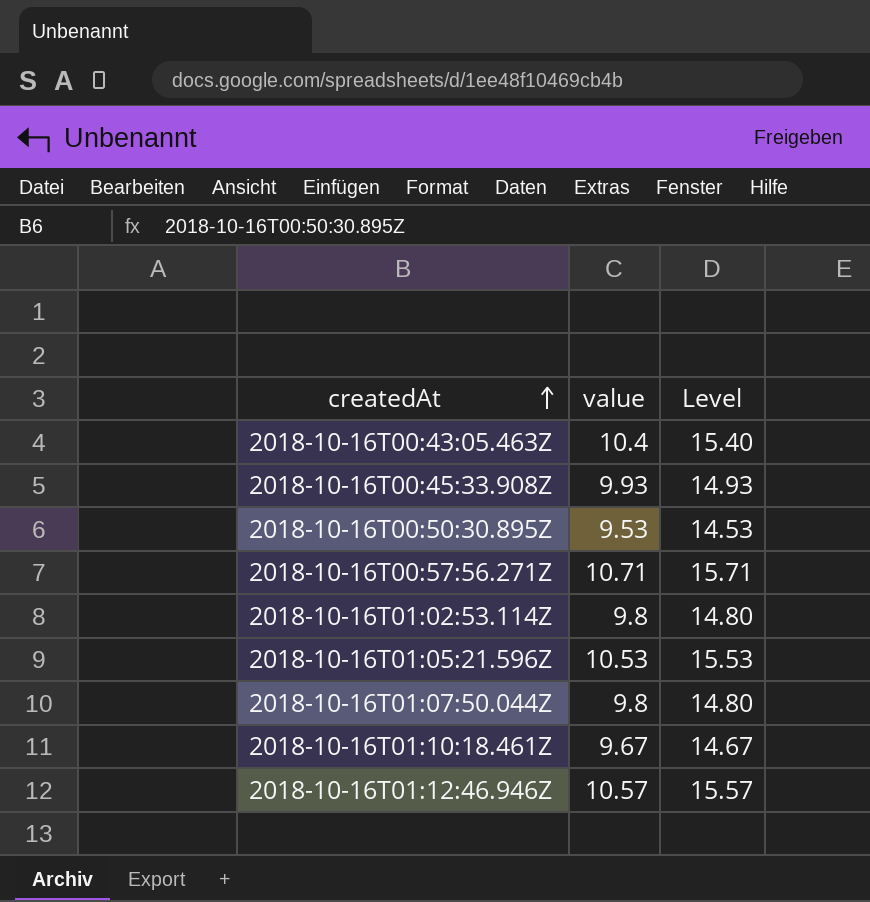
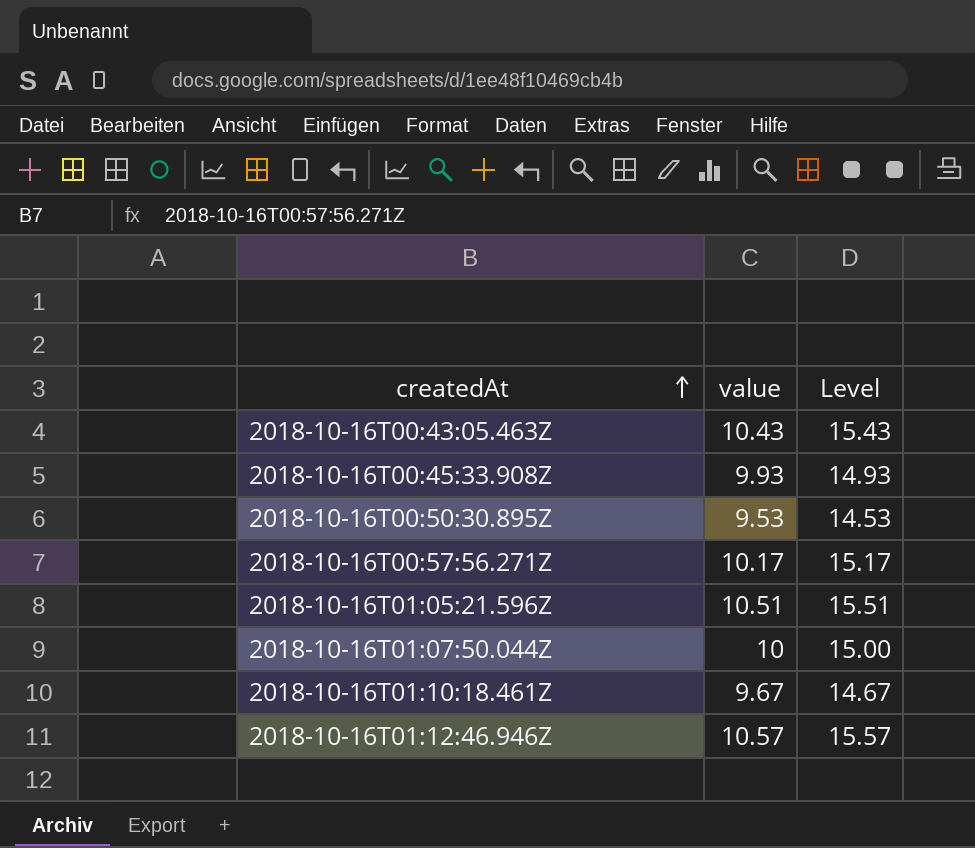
row 2018-10-16T01:02:53.114Z: 9.8 | 14.80 -> none
2018-10-16T00:43:05.463Z | value: 10.4 -> 10.43
2018-10-16T00:43:05.463Z | Level: 15.40 -> 15.43
2018-10-16T00:57:56.271Z | value: 10.71 -> 10.17
2018-10-16T00:57:56.271Z | Level: 15.71 -> 15.17
2018-10-16T01:05:21.596Z | value: 10.53 -> 10.51
2018-10-16T01:05:21.596Z | Level: 15.53 -> 15.51
2018-10-16T01:07:50.044Z | value: 9.8 -> 10
2018-10-16T01:07:50.044Z | Level: 14.80 -> 15.00

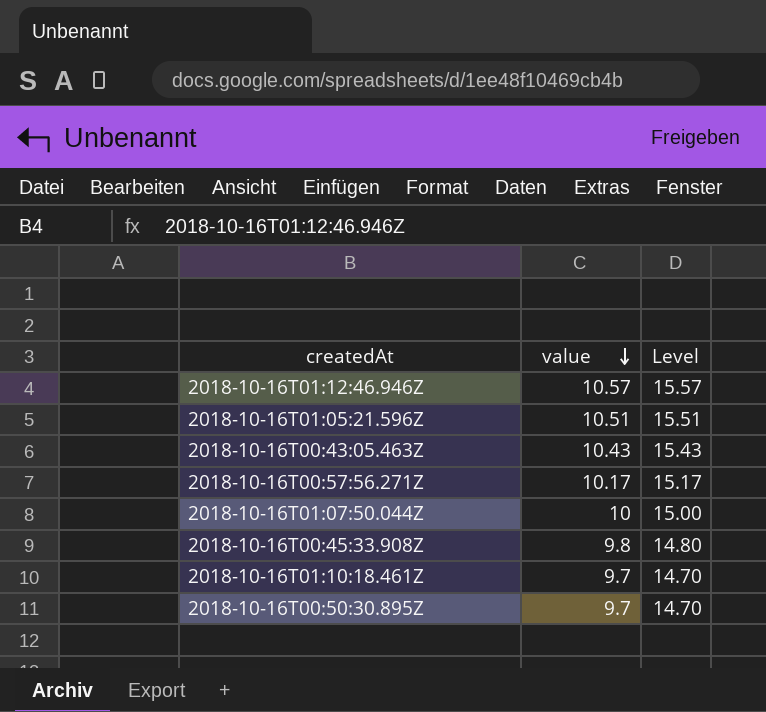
row order: createdAt ascending -> value descending
2018-10-16T00:45:33.908Z | value: 9.93 -> 9.8
2018-10-16T00:45:33.908Z | Level: 14.93 -> 14.80
2018-10-16T01:10:18.461Z | value: 9.67 -> 9.7
2018-10-16T01:10:18.461Z | Level: 14.67 -> 14.70
2018-10-16T00:50:30.895Z | value: 9.53 -> 9.7
2018-10-16T00:50:30.895Z | Level: 14.53 -> 14.70

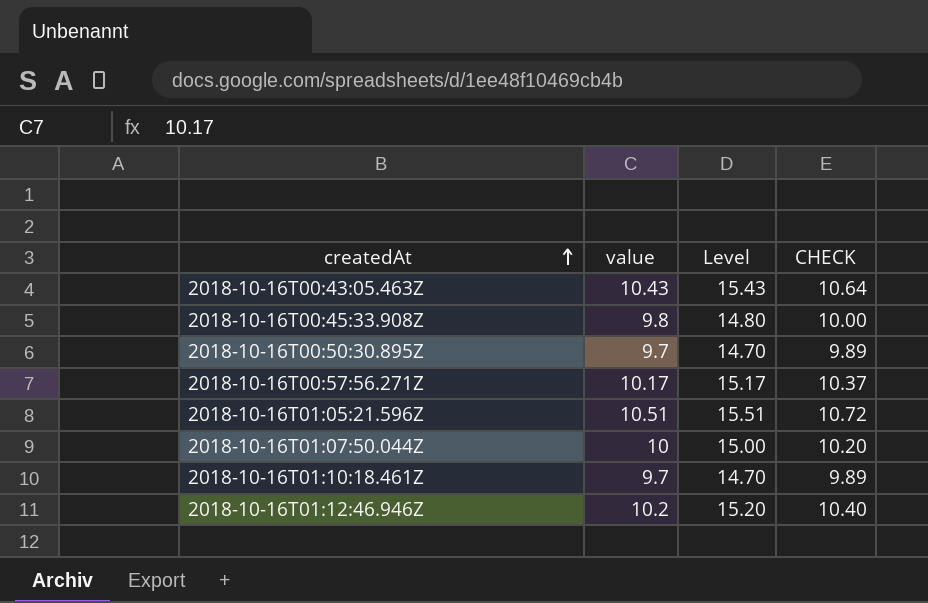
row order: value descending -> createdAt ascending
column CHECK | formula: none -> [value] * 1.02
2018-10-16T01:12:46.946Z | value: 10.57 -> 10.2
2018-10-16T01:12:46.946Z | Level: 15.57 -> 15.20

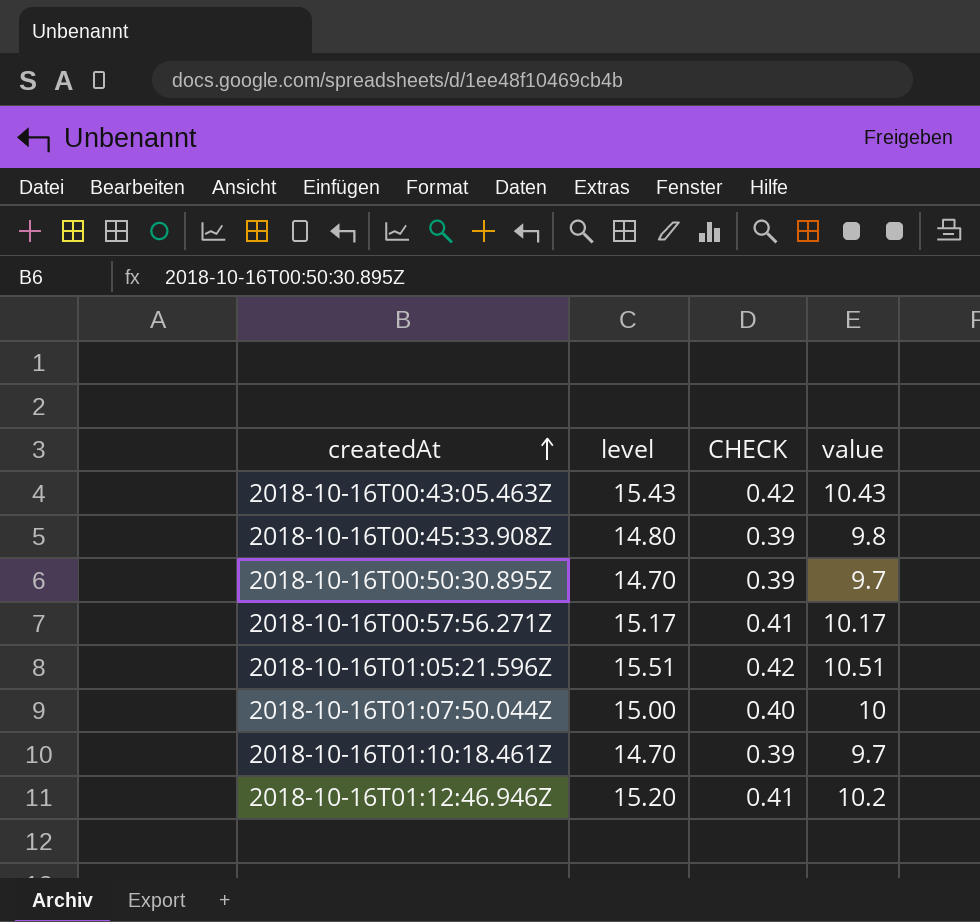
column name: Level -> level
column CHECK | formula: [value] * 1.02 -> [value] * 0.04
column value | position: 2 -> 4

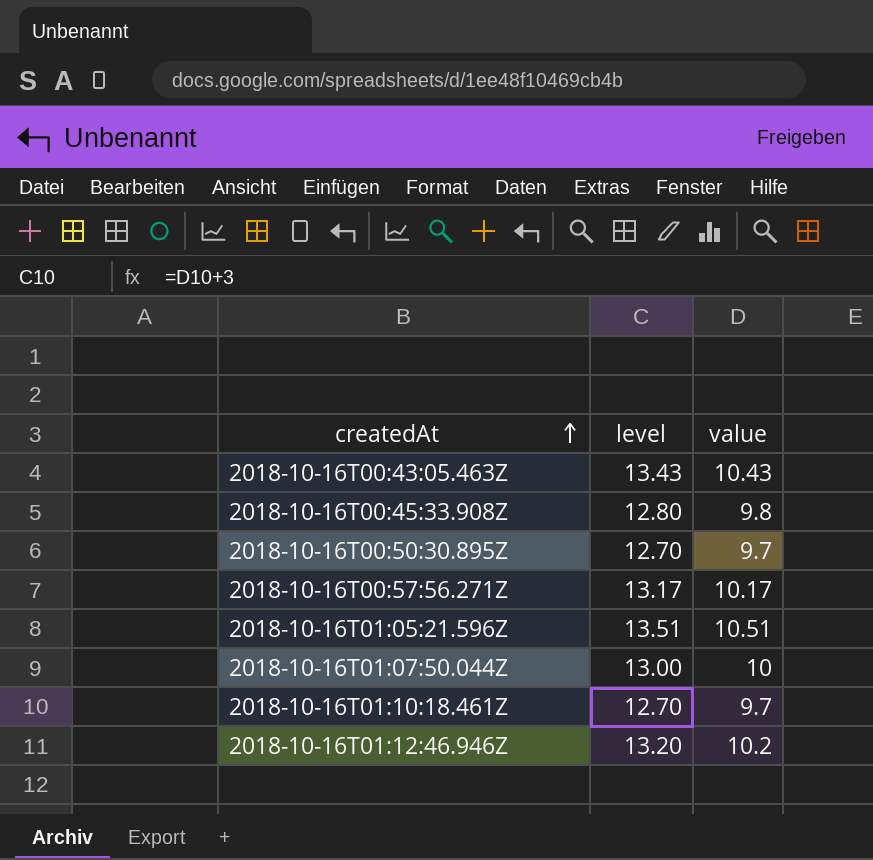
column CHECK | formula: [value] * 0.04 -> none
column level | formula: [value] + 5 -> [value] + 3

